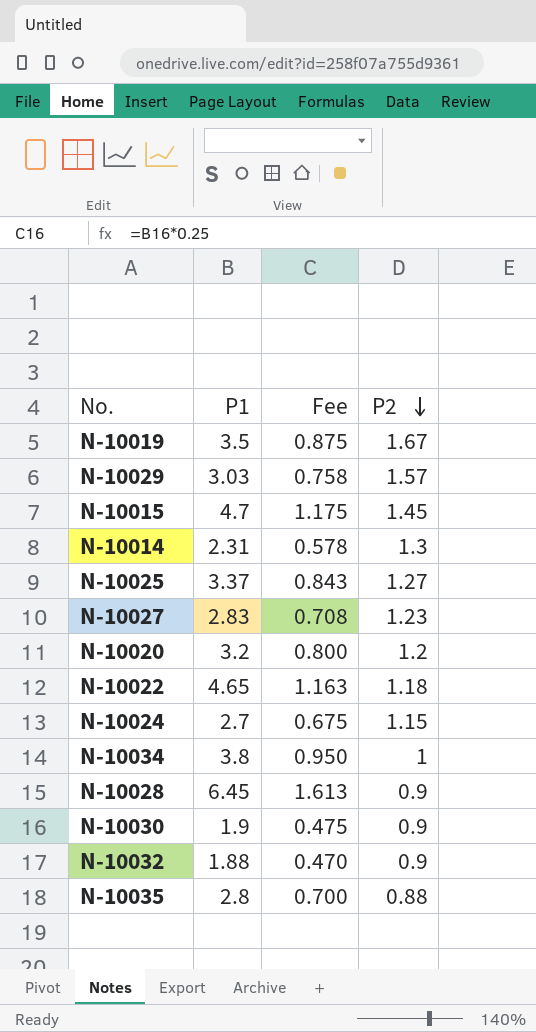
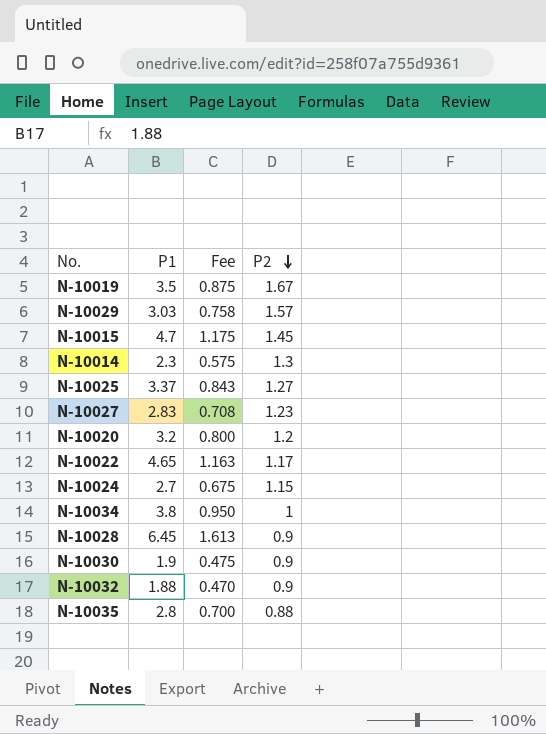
N-10014 | P1: 2.31 -> 2.3
N-10014 | Fee: 0.578 -> 0.575
N-10022 | P2: 1.18 -> 1.17

